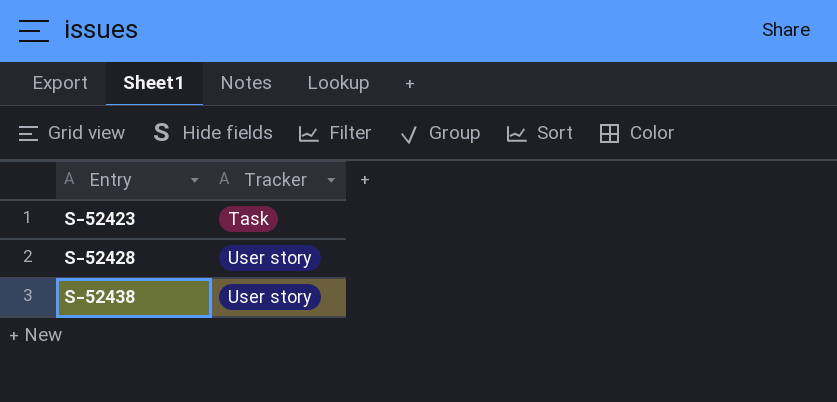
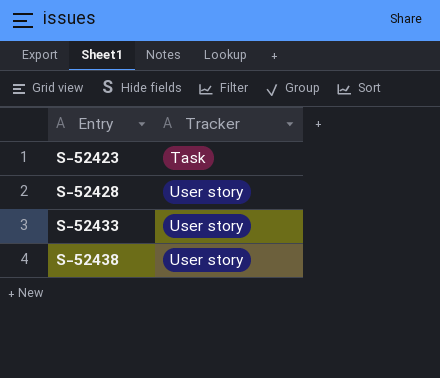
row S-52433: none -> User story

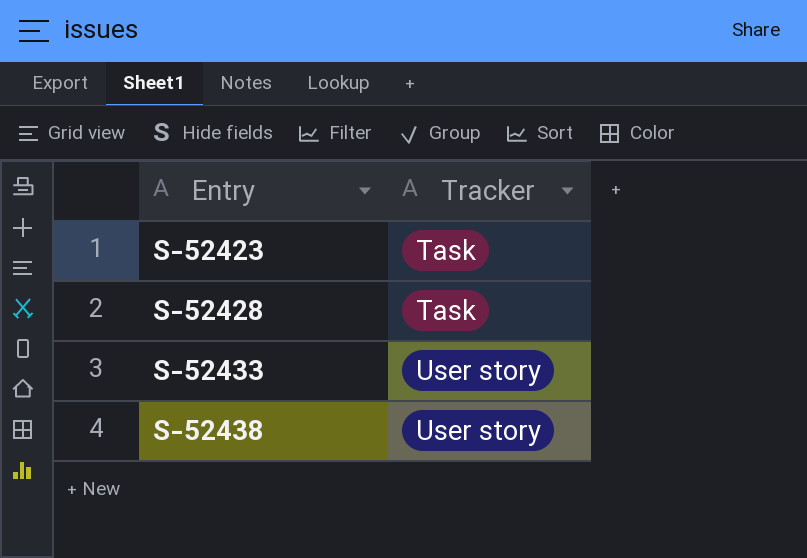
S-52428 | Tracker: User story -> Task

